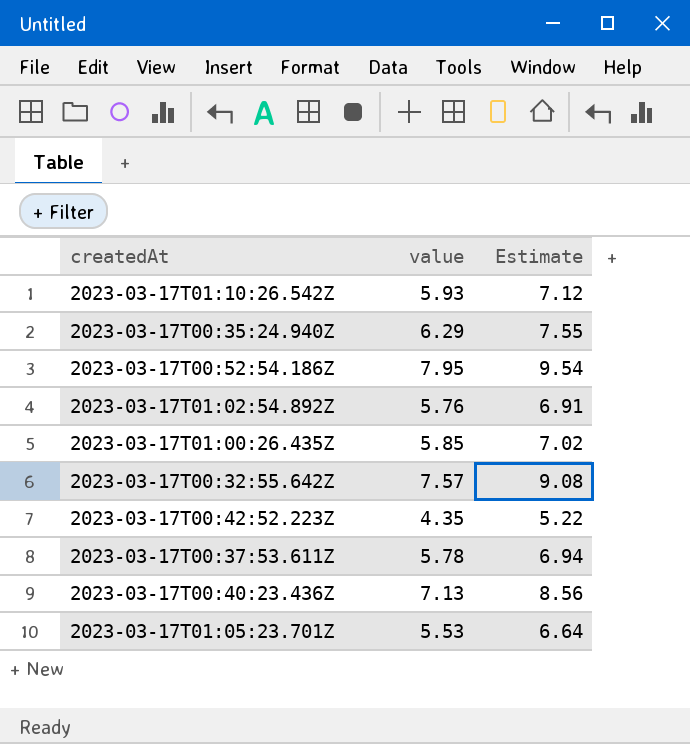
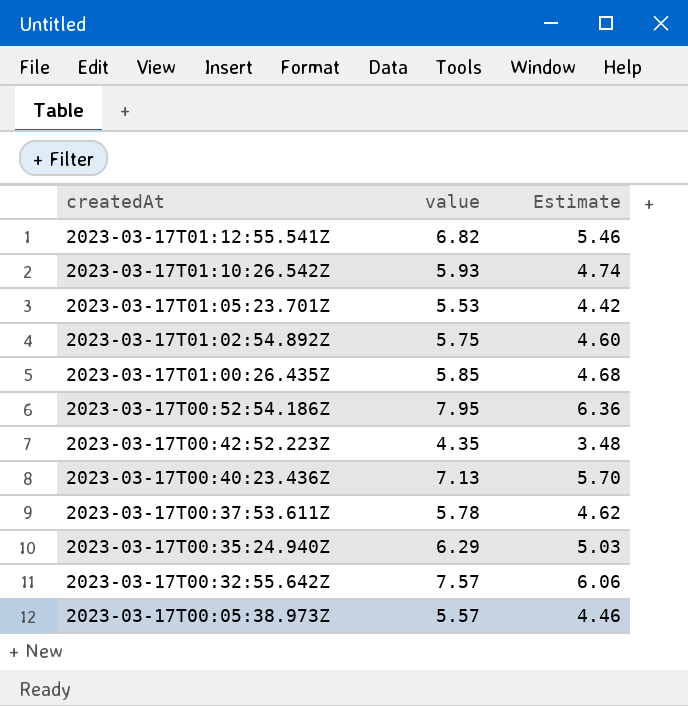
row order: none -> createdAt descending
column Estimate | formula: [value] * 1.2 -> [value] * 0.8
row 2023-03-17T01:12:55.541Z: none -> 6.82 | 5.46
2023-03-17T01:02:54.892Z | value: 5.76 -> 5.75
row 2023-03-17T00:05:38.973Z: none -> 5.57 | 4.46

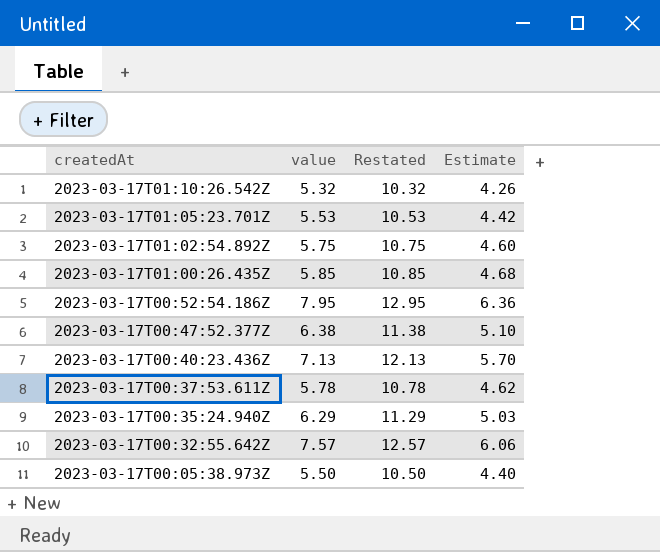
column Restated | formula: none -> [value] + 5
row 2023-03-17T01:12:55.541Z: 6.82 | 5.46 -> none
row 2023-03-17T00:42:52.223Z: 4.35 | 3.48 -> none
2023-03-17T01:10:26.542Z | value: 5.93 -> 5.32
2023-03-17T01:10:26.542Z | Estimate: 4.74 -> 4.26
row 2023-03-17T00:47:52.377Z: none -> 6.38 | 11.38 | 5.10
2023-03-17T00:05:38.973Z | value: 5.57 -> 5.50
2023-03-17T00:05:38.973Z | Estimate: 4.46 -> 4.40

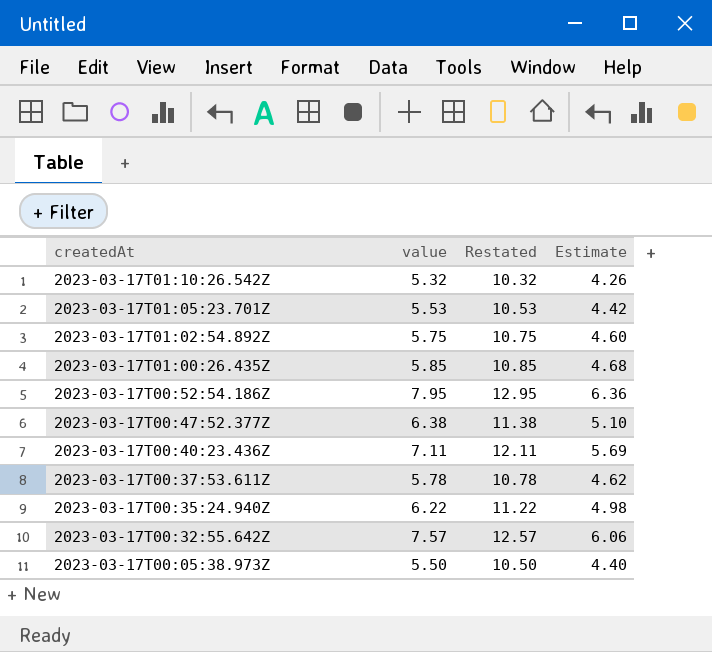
2023-03-17T00:40:23.436Z | value: 7.13 -> 7.11
2023-03-17T00:40:23.436Z | Restated: 12.13 -> 12.11
2023-03-17T00:40:23.436Z | Estimate: 5.70 -> 5.69
2023-03-17T00:35:24.940Z | value: 6.29 -> 6.22
2023-03-17T00:35:24.940Z | Restated: 11.29 -> 11.22
2023-03-17T00:35:24.940Z | Estimate: 5.03 -> 4.98

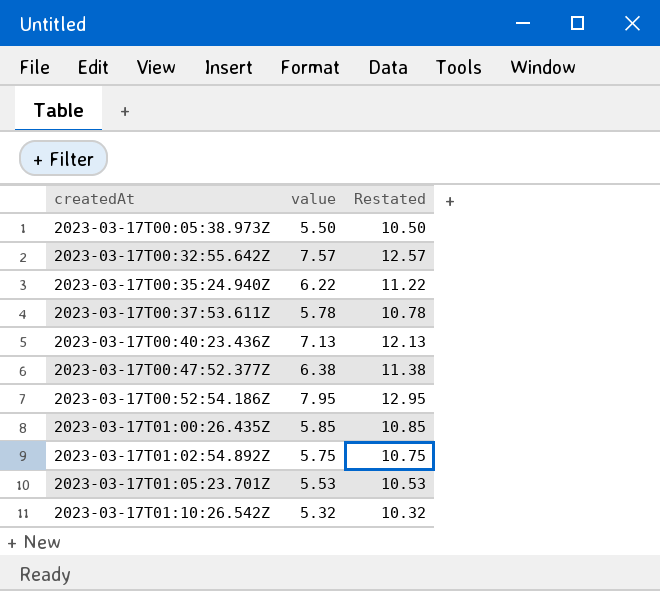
row order: createdAt descending -> createdAt ascending
column Estimate | formula: [value] * 0.8 -> none
2023-03-17T00:40:23.436Z | value: 7.11 -> 7.13
2023-03-17T00:40:23.436Z | Restated: 12.11 -> 12.13

